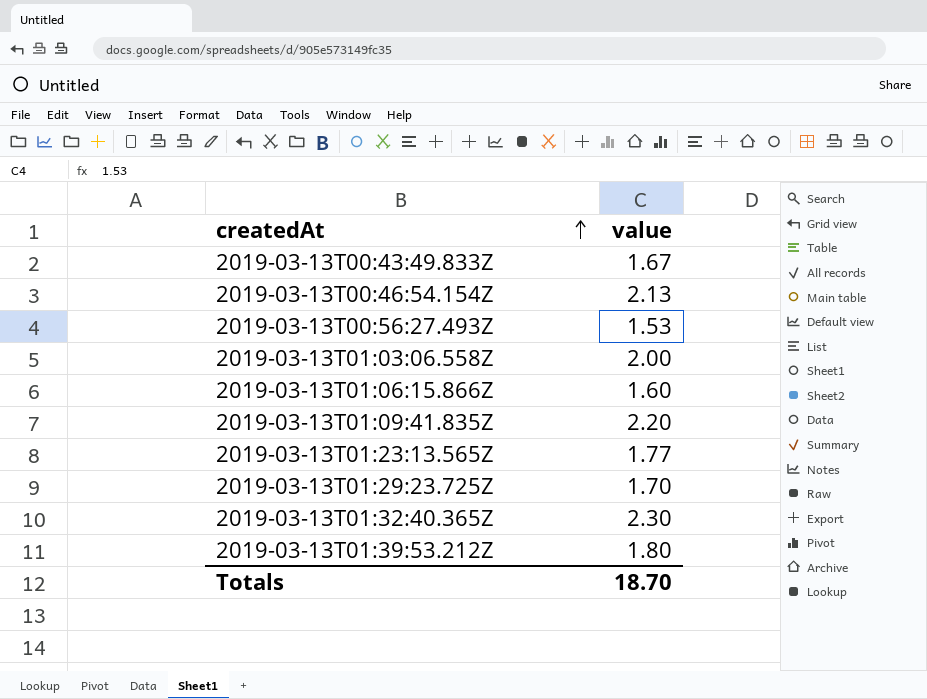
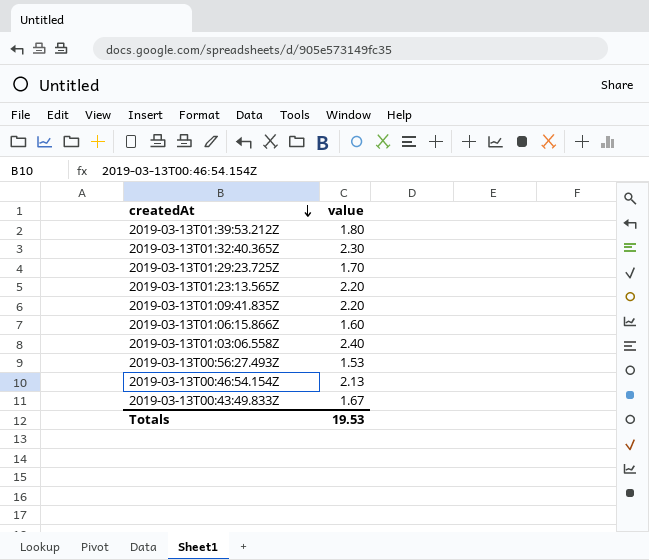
row order: createdAt ascending -> createdAt descending
2019-03-13T01:23:13.565Z | value: 1.77 -> 2.20
2019-03-13T01:03:06.558Z | value: 2.00 -> 2.40
Totals | value: 18.70 -> 19.53

